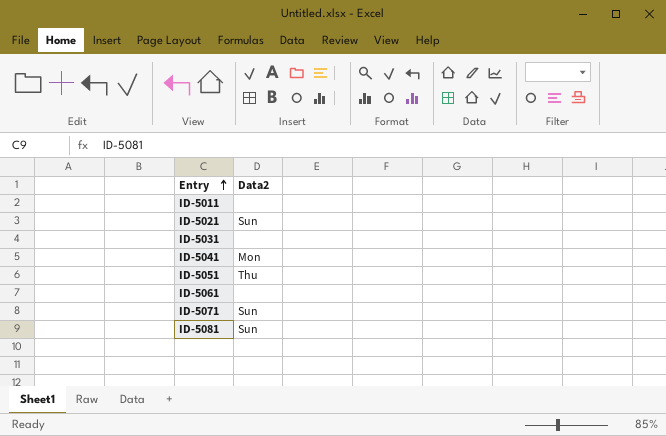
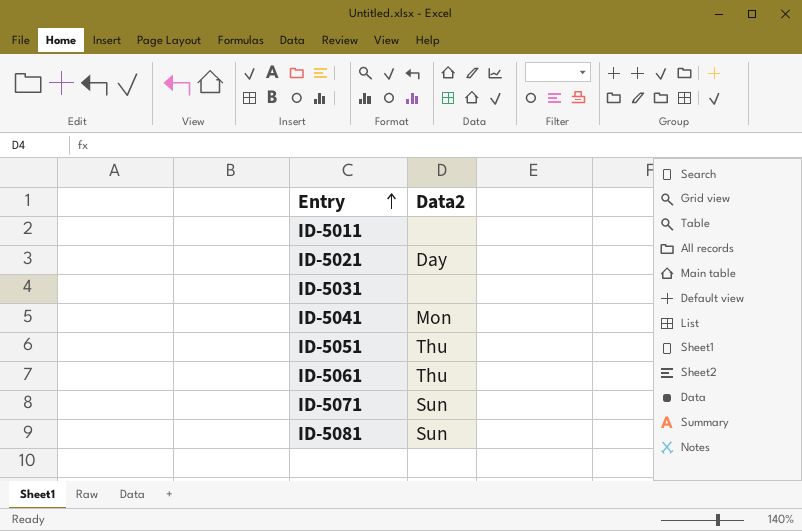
ID-5021 | Data2: Sun -> Day
ID-5061 | Data2: none -> Thu

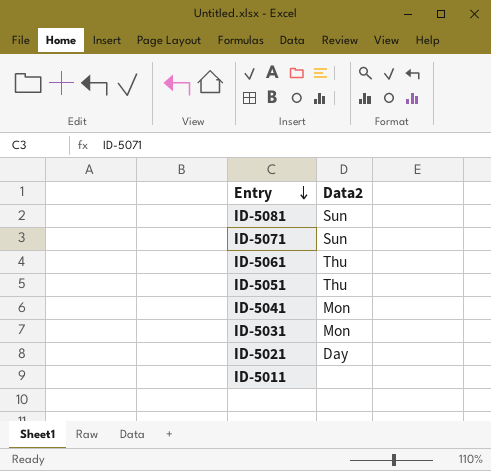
row order: Entry ascending -> Entry descending
ID-5031 | Data2: none -> Mon

